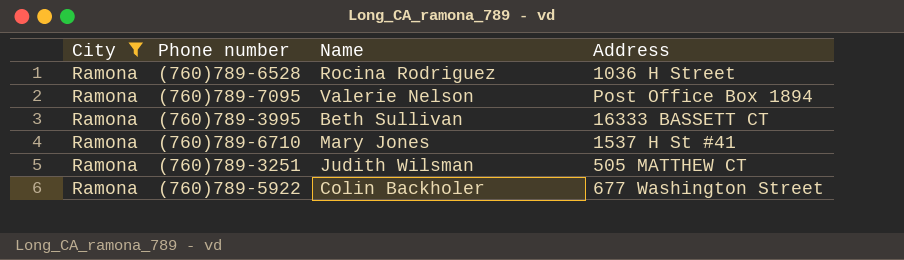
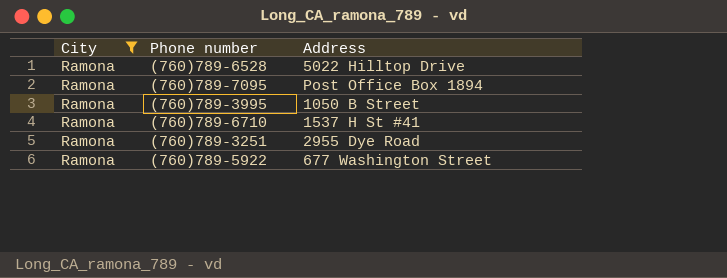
column Name | position: 3 -> none
(760)789-6528 | Address: 1036 H Street -> 5022 Hilltop Drive
(760)789-3995 | Address: 16333 BASSETT CT -> 1050 B Street
(760)789-3251 | Address: 505 MATTHEW CT -> 2955 Dye Road

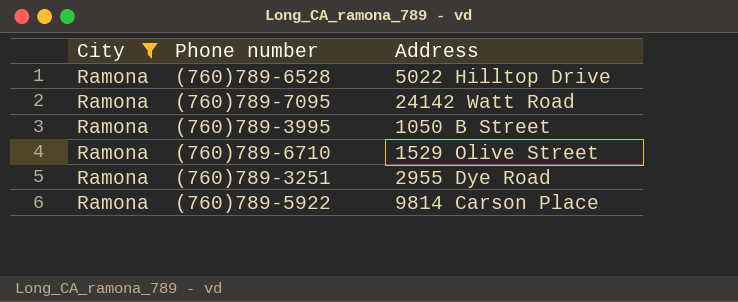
(760)789-7095 | Address: Post Office Box 1894 -> 24142 Watt Road
(760)789-6710 | Address: 1537 H St #41 -> 1529 Olive Street
(760)789-5922 | Address: 677 Washington Street -> 9814 Carson Place

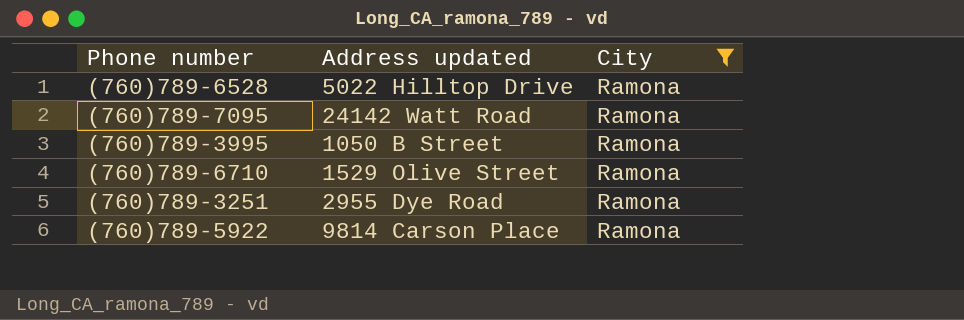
column name: Address -> Address updated
column City | position: 1 -> 3

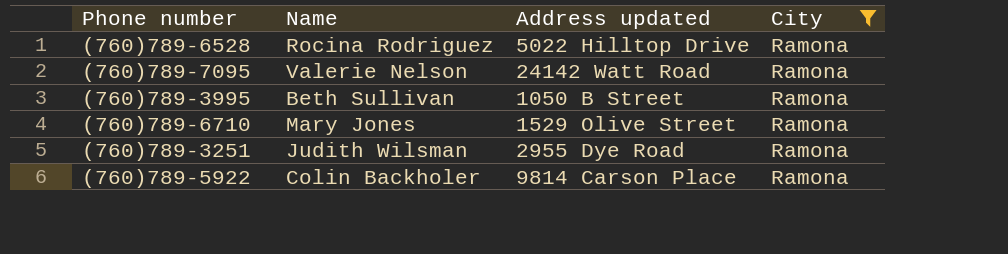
column Name | position: none -> 2

